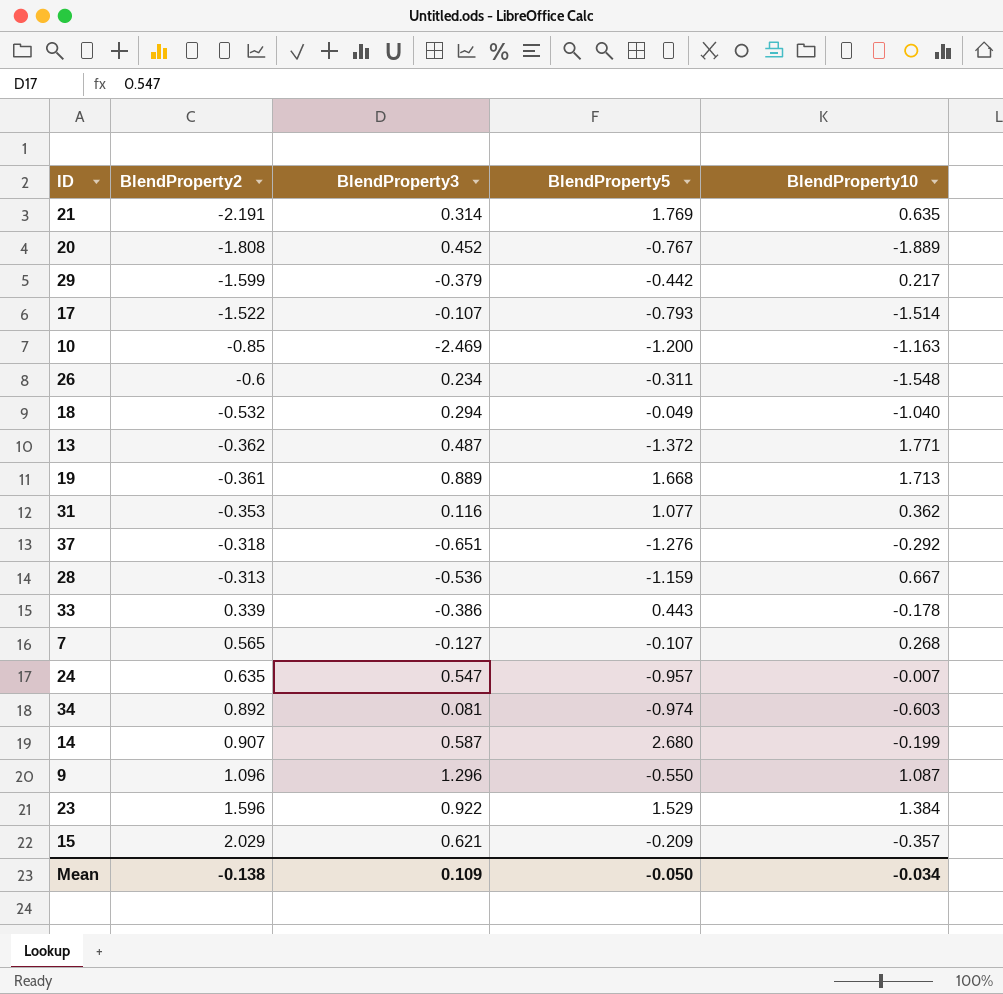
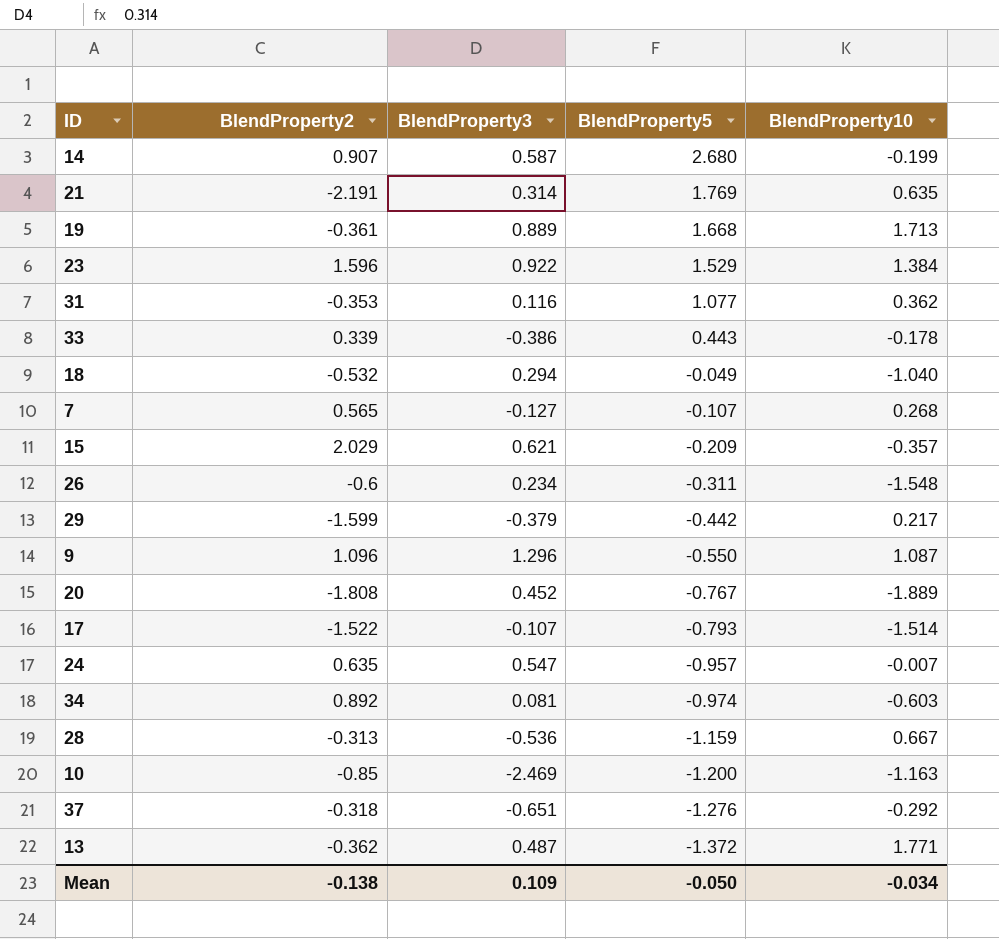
row order: BlendProperty2 ascending -> BlendProperty5 descending

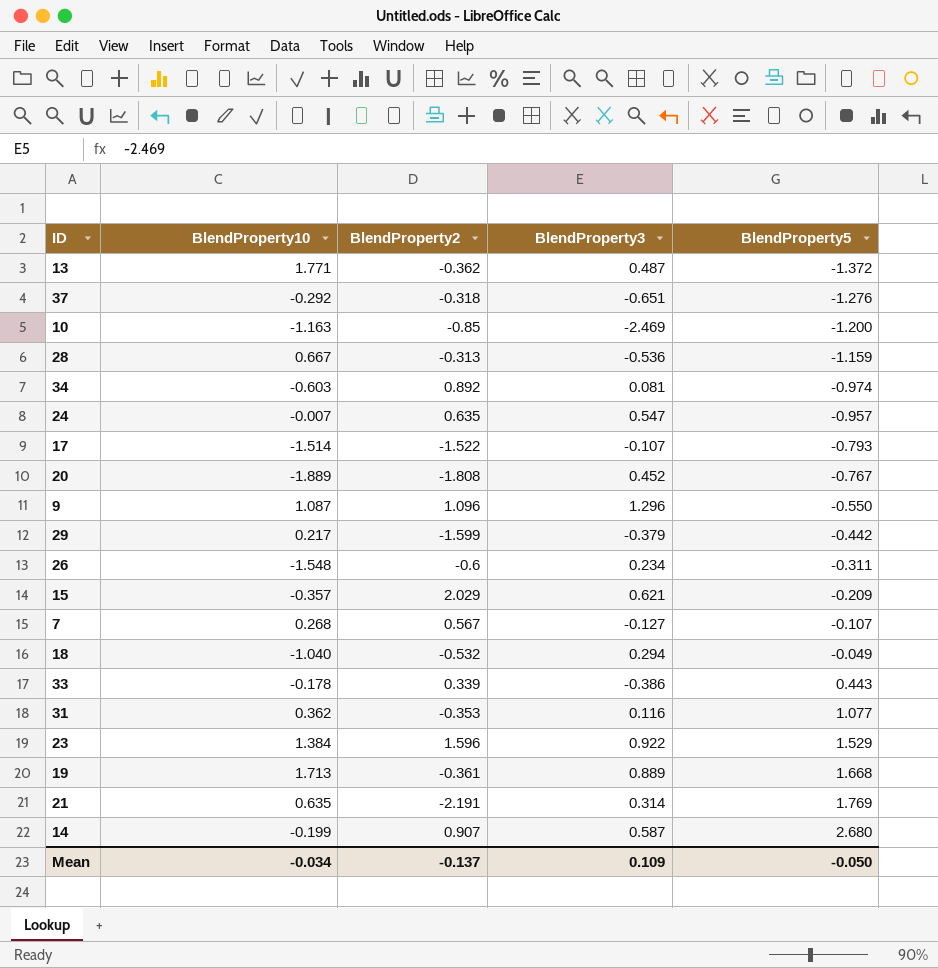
row order: BlendProperty5 descending -> BlendProperty5 ascending
column BlendProperty10 | position: 5 -> 2
7 | BlendProperty2: 0.565 -> 0.567
Mean | BlendProperty2: -0.138 -> -0.137

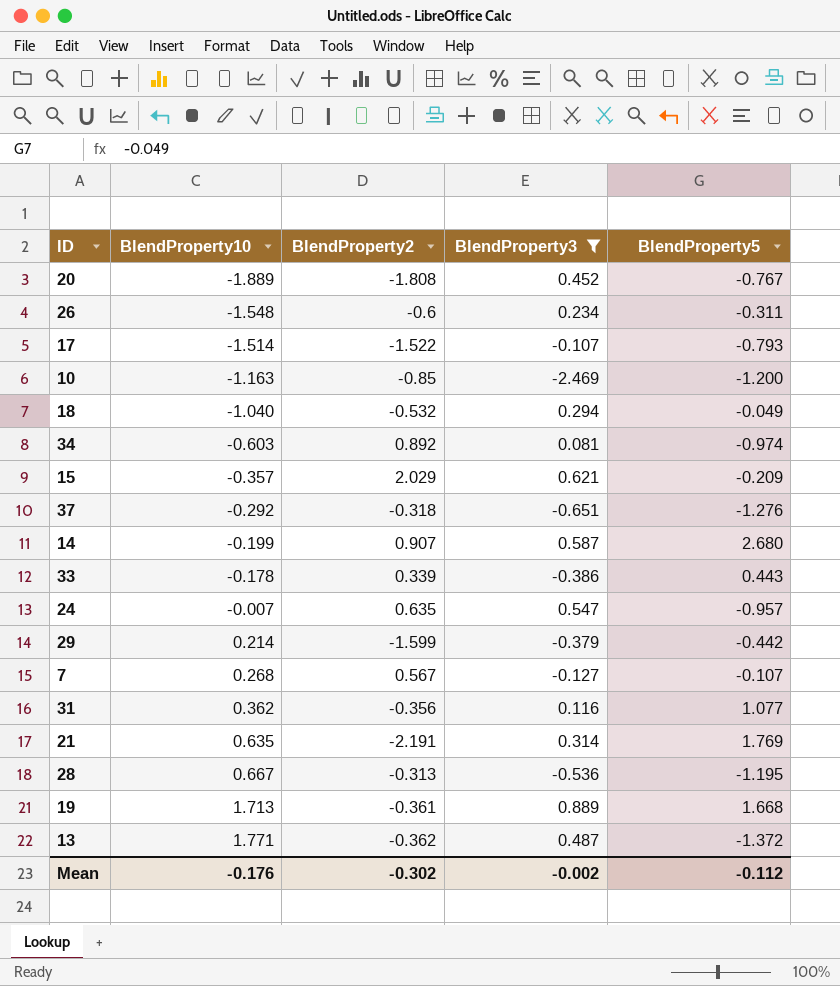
filter: none -> BlendProperty3 <= 0.889
row order: BlendProperty5 ascending -> BlendProperty10 ascending
29 | BlendProperty10: 0.217 -> 0.214
31 | BlendProperty2: -0.353 -> -0.356
28 | BlendProperty5: -1.159 -> -1.195
Mean | BlendProperty10: -0.034 -> -0.176
Mean | BlendProperty2: -0.137 -> -0.302
Mean | BlendProperty3: 0.109 -> -0.002
Mean | BlendProperty5: -0.050 -> -0.112

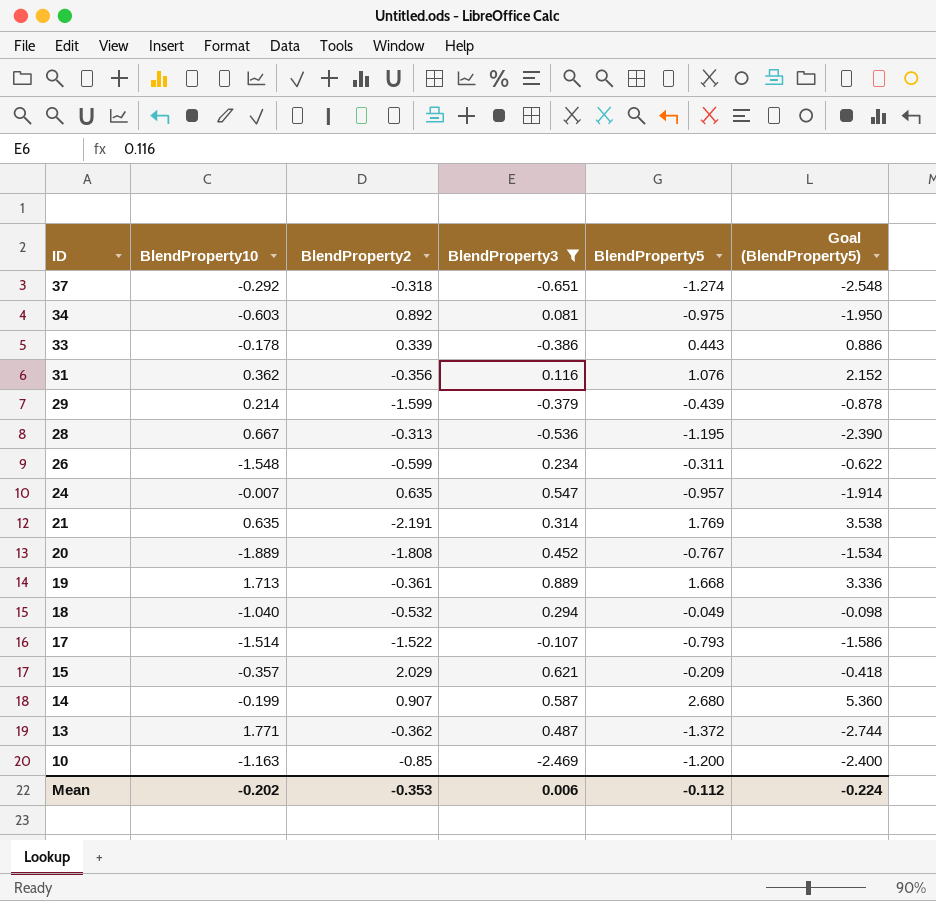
row order: BlendProperty10 ascending -> ID descending
column Goal (BlendProperty5) | formula: none -> [BlendProperty5] * 2
row 7: 0.268 | 0.567 | -0.127 | -0.107 -> none
37 | BlendProperty5: -1.276 -> -1.274
34 | BlendProperty5: -0.974 -> -0.975
31 | BlendProperty5: 1.077 -> 1.076
29 | BlendProperty5: -0.442 -> -0.439
26 | BlendProperty2: -0.6 -> -0.599
Mean | BlendProperty10: -0.176 -> -0.202
Mean | BlendProperty2: -0.302 -> -0.353
Mean | BlendProperty3: -0.002 -> 0.006

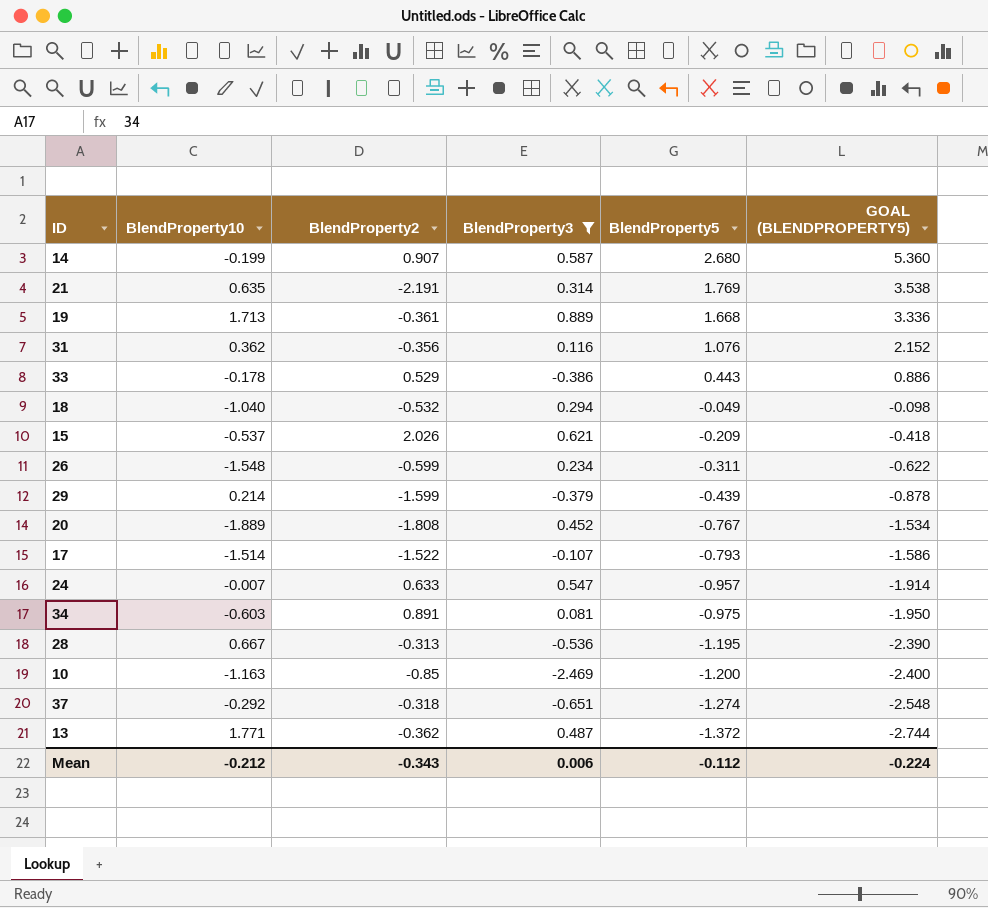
row order: ID descending -> BlendProperty5 descending
column name: Goal (BlendProperty5) -> GOAL (BLENDPROPERTY5)
33 | BlendProperty2: 0.339 -> 0.529
15 | BlendProperty10: -0.357 -> -0.537
15 | BlendProperty2: 2.029 -> 2.026
24 | BlendProperty2: 0.635 -> 0.633
34 | BlendProperty2: 0.892 -> 0.891
Mean | BlendProperty10: -0.202 -> -0.212
Mean | BlendProperty2: -0.353 -> -0.343

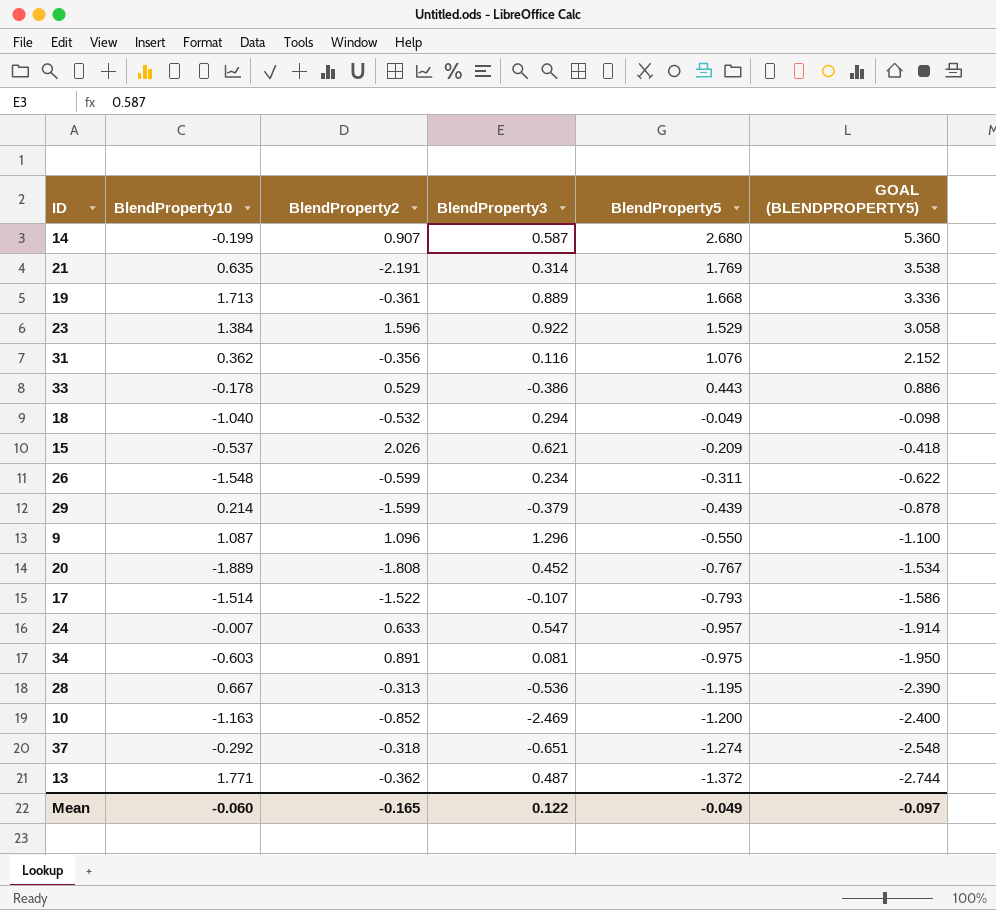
filter: BlendProperty3 <= 0.889 -> none
10 | BlendProperty2: -0.85 -> -0.852
Mean | BlendProperty10: -0.212 -> -0.060
Mean | BlendProperty2: -0.343 -> -0.165
Mean | BlendProperty3: 0.006 -> 0.122
Mean | BlendProperty5: -0.112 -> -0.049
Mean | GOAL (BLENDPROPERTY5): -0.224 -> -0.097

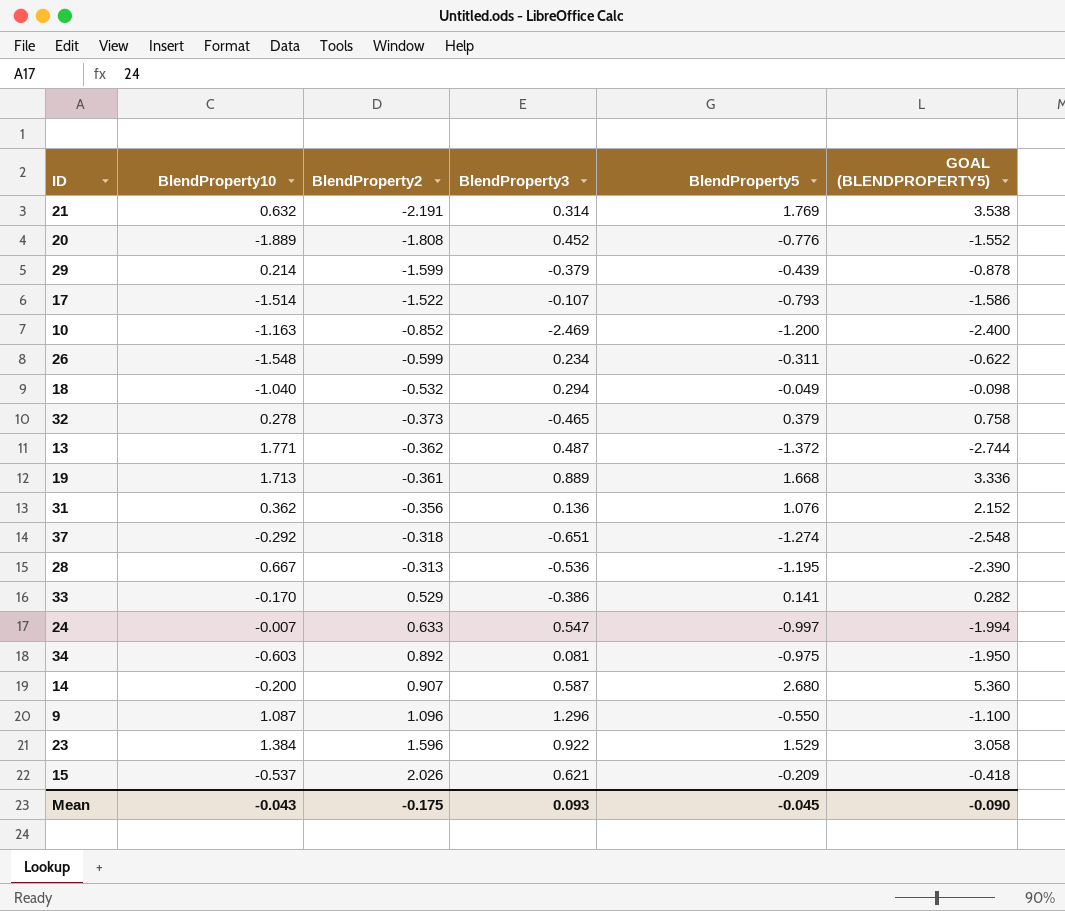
row order: BlendProperty5 descending -> BlendProperty2 ascending
21 | BlendProperty10: 0.635 -> 0.632
20 | BlendProperty5: -0.767 -> -0.776
20 | GOAL (BLENDPROPERTY5): -1.534 -> -1.552
row 32: none -> 0.278 | -0.373 | -0.465 | 0.379 | 0.758
31 | BlendProperty3: 0.116 -> 0.136
33 | BlendProperty10: -0.178 -> -0.170
33 | BlendProperty5: 0.443 -> 0.141
33 | GOAL (BLENDPROPERTY5): 0.886 -> 0.282
24 | BlendProperty5: -0.957 -> -0.997
24 | GOAL (BLENDPROPERTY5): -1.914 -> -1.994
34 | BlendProperty2: 0.891 -> 0.892
14 | BlendProperty10: -0.199 -> -0.200
Mean | BlendProperty10: -0.060 -> -0.043
Mean | BlendProperty2: -0.165 -> -0.175
Mean | BlendProperty3: 0.122 -> 0.093
Mean | BlendProperty5: -0.049 -> -0.045
Mean | GOAL (BLENDPROPERTY5): -0.097 -> -0.090

